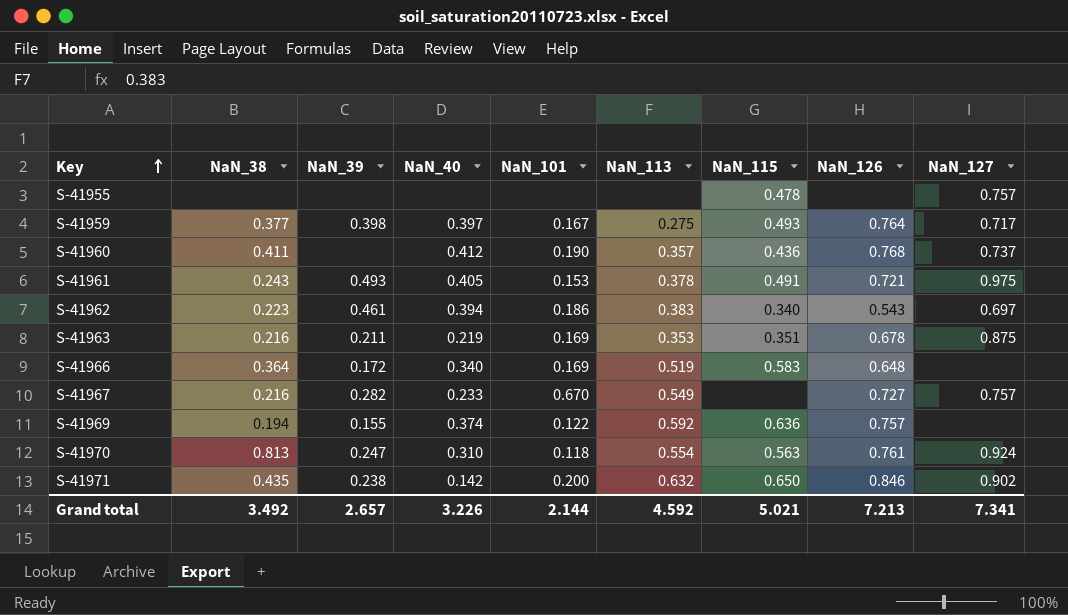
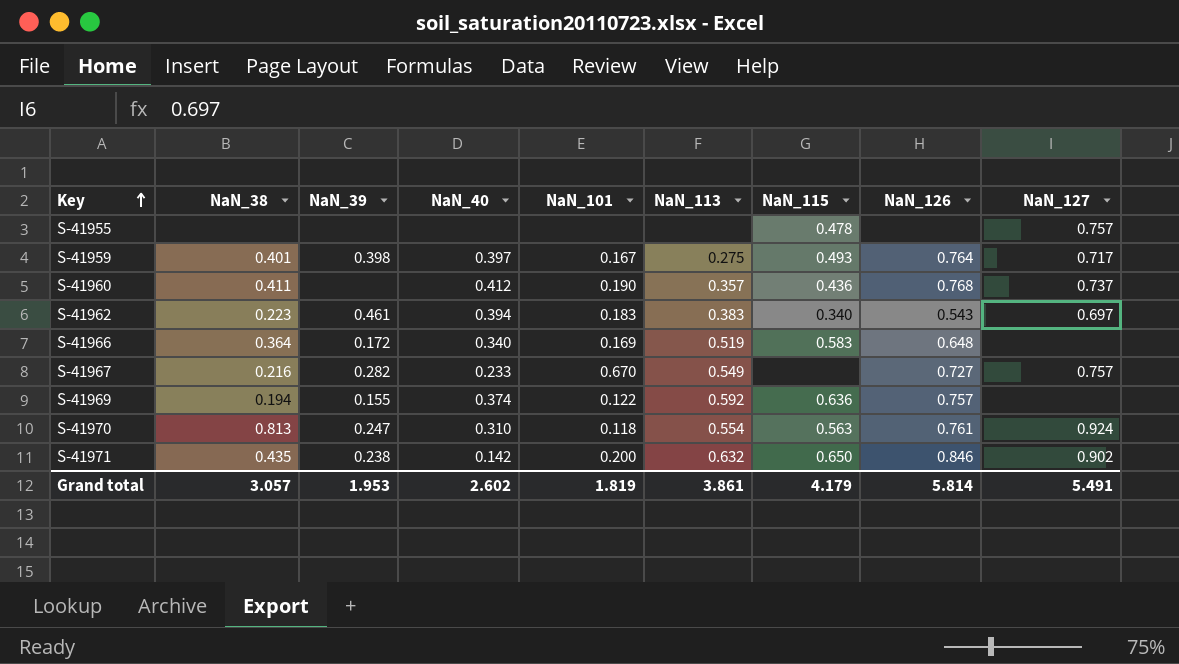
row S-41961: 0.243 | 0.493 | 0.405 | 0.153 | 0.378 | 0.491 | 0.721 | 0.975 -> none
row S-41963: 0.216 | 0.211 | 0.219 | 0.169 | 0.353 | 0.351 | 0.678 | 0.875 -> none
S-41959 | NaN_38: 0.377 -> 0.401
S-41962 | NaN_101: 0.186 -> 0.183
Grand total | NaN_38: 3.492 -> 3.057
Grand total | NaN_39: 2.657 -> 1.953
Grand total | NaN_40: 3.226 -> 2.602
Grand total | NaN_101: 2.144 -> 1.819
Grand total | NaN_113: 4.592 -> 3.861
Grand total | NaN_115: 5.021 -> 4.179
Grand total | NaN_126: 7.213 -> 5.814
Grand total | NaN_127: 7.341 -> 5.491

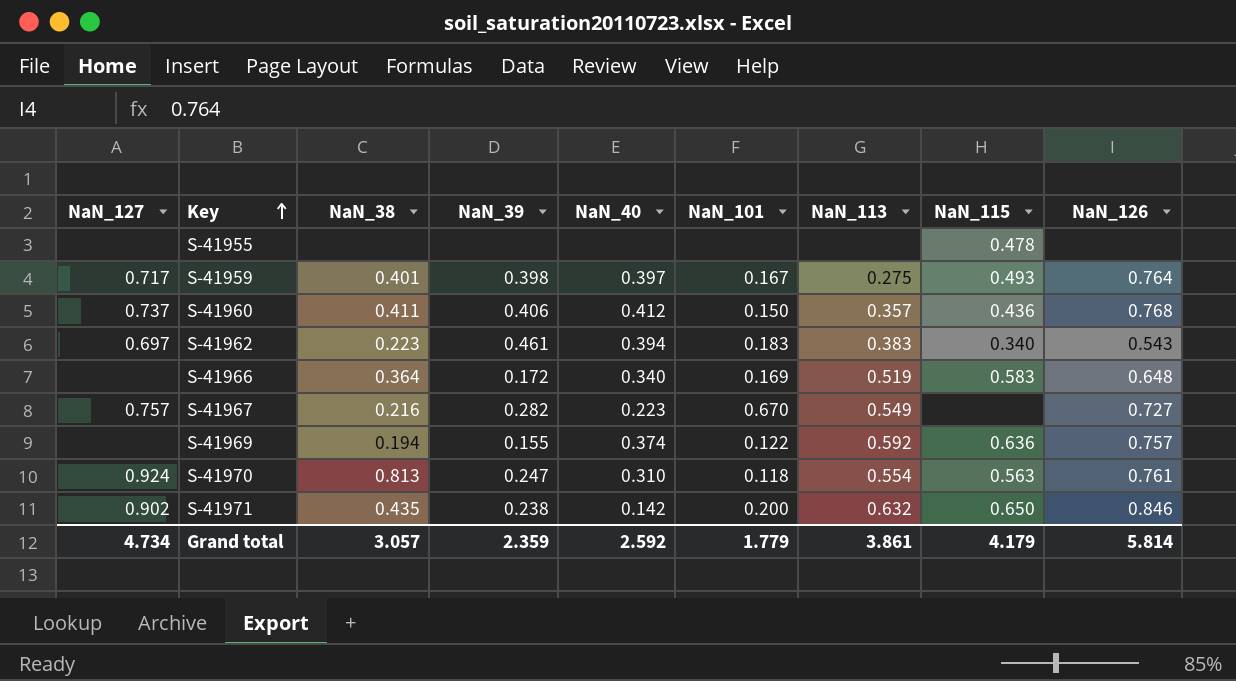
column NaN_127 | position: 9 -> 1
S-41955 | NaN_127: 0.757 -> none
S-41960 | NaN_39: none -> 0.406
S-41960 | NaN_101: 0.190 -> 0.150
S-41967 | NaN_40: 0.233 -> 0.223
Grand total | NaN_127: 5.491 -> 4.734
Grand total | NaN_39: 1.953 -> 2.359
Grand total | NaN_40: 2.602 -> 2.592
Grand total | NaN_101: 1.819 -> 1.779

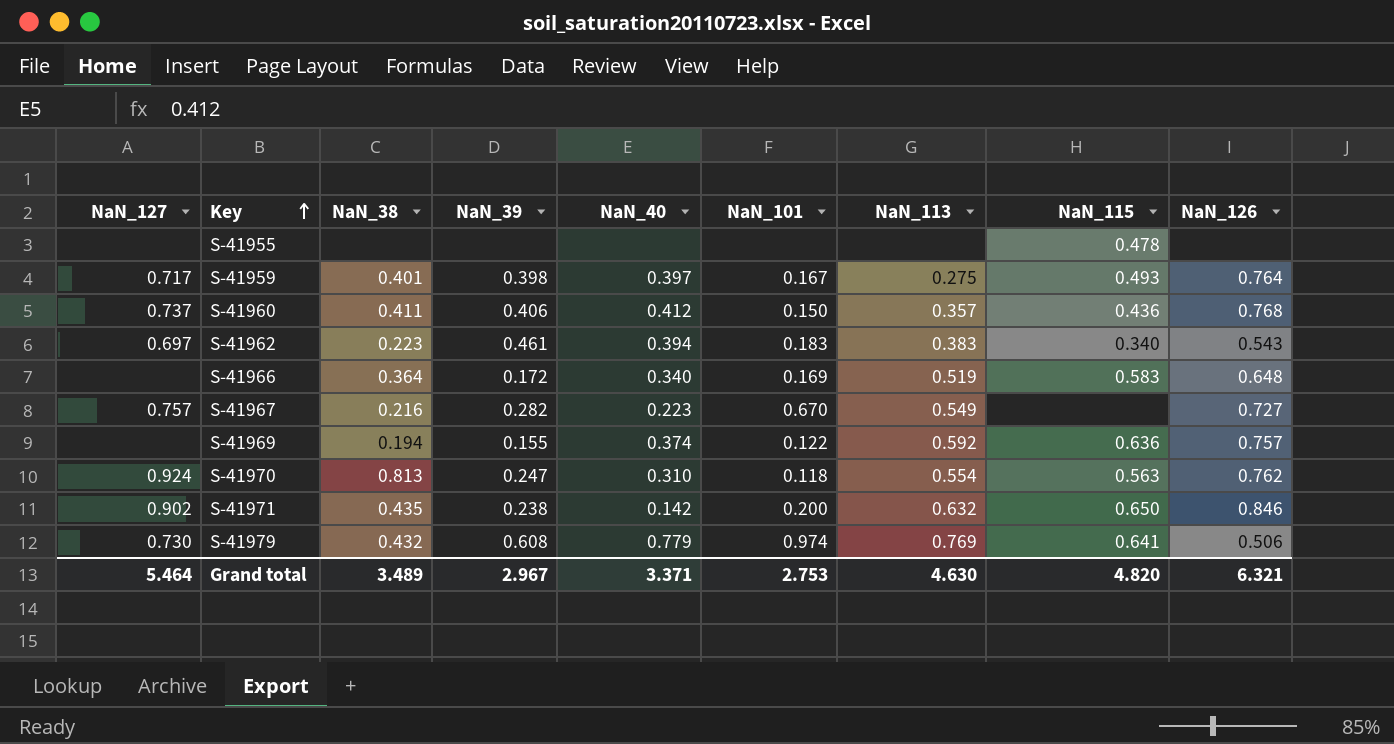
S-41970 | NaN_126: 0.761 -> 0.762
row S-41979: none -> 0.730 | 0.432 | 0.608 | 0.779 | 0.974 | 0.769 | 0.641 | 0.506
Grand total | NaN_127: 4.734 -> 5.464
Grand total | NaN_38: 3.057 -> 3.489
Grand total | NaN_39: 2.359 -> 2.967
Grand total | NaN_40: 2.592 -> 3.371
Grand total | NaN_101: 1.779 -> 2.753
Grand total | NaN_113: 3.861 -> 4.630
Grand total | NaN_115: 4.179 -> 4.820
Grand total | NaN_126: 5.814 -> 6.321

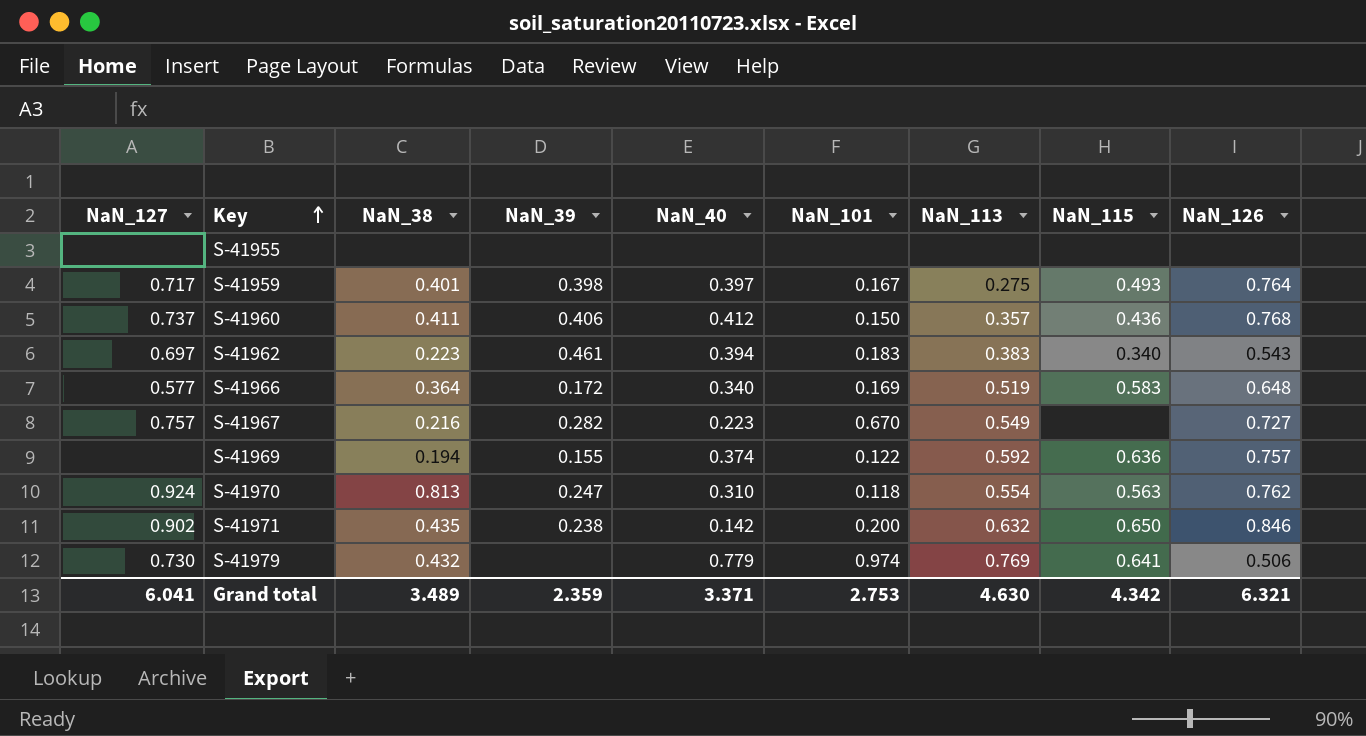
S-41955 | NaN_115: 0.478 -> none
S-41966 | NaN_127: none -> 0.577
S-41979 | NaN_39: 0.608 -> none
Grand total | NaN_127: 5.464 -> 6.041
Grand total | NaN_39: 2.967 -> 2.359
Grand total | NaN_115: 4.820 -> 4.342

